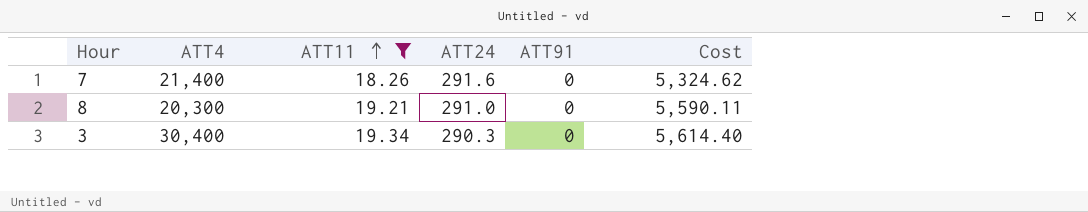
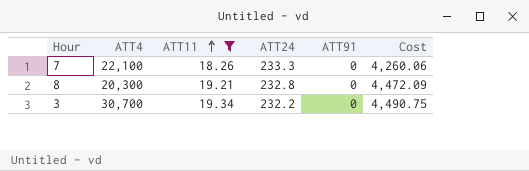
7 | ATT4: 21,400 -> 22,100
7 | ATT24: 291.6 -> 233.3
7 | Cost: 5,324.62 -> 4,260.06
8 | ATT24: 291.0 -> 232.8
8 | Cost: 5,590.11 -> 4,472.09
3 | ATT4: 30,400 -> 30,700
3 | ATT24: 290.3 -> 232.2
3 | Cost: 5,614.40 -> 4,490.75

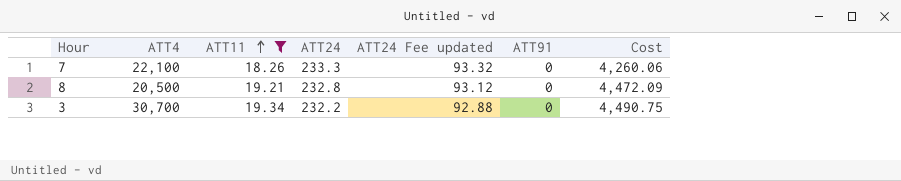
column ATT24 Fee updated | formula: none -> [ATT24] * 0.4
8 | ATT4: 20,300 -> 20,500

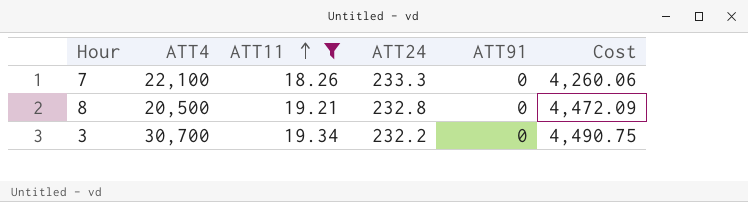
column ATT24 Fee updated | formula: [ATT24] * 0.4 -> none

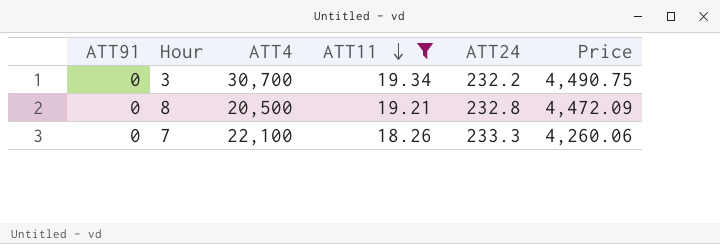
row order: ATT11 ascending -> ATT11 descending
column ATT91 | position: 5 -> 1
column name: Cost -> Price

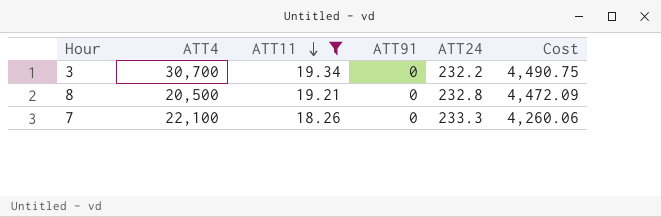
column ATT91 | position: 1 -> 4
column name: Price -> Cost

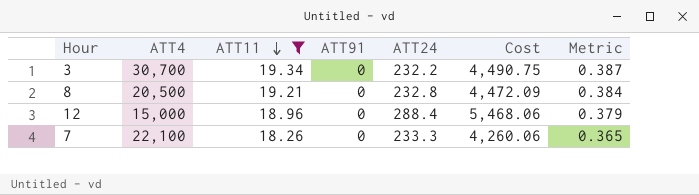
column Metric | formula: none -> [ATT11] * 0.02
row 12: none -> 15,000 | 18.96 | 0 | 288.4 | 5,468.06 | 0.379

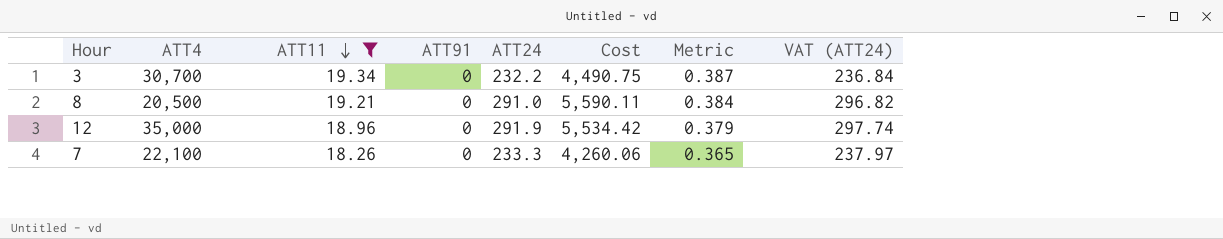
column VAT (ATT24) | formula: none -> [ATT24] * 1.02
8 | ATT24: 232.8 -> 291.0
8 | Cost: 4,472.09 -> 5,590.11
12 | ATT4: 15,000 -> 35,000
12 | ATT24: 288.4 -> 291.9
12 | Cost: 5,468.06 -> 5,534.42

